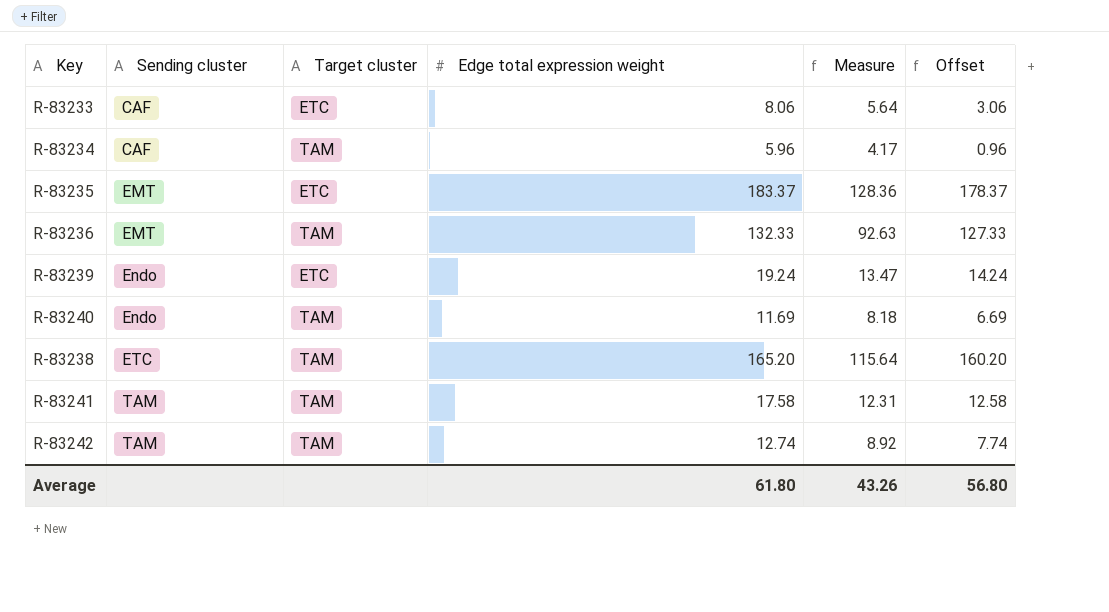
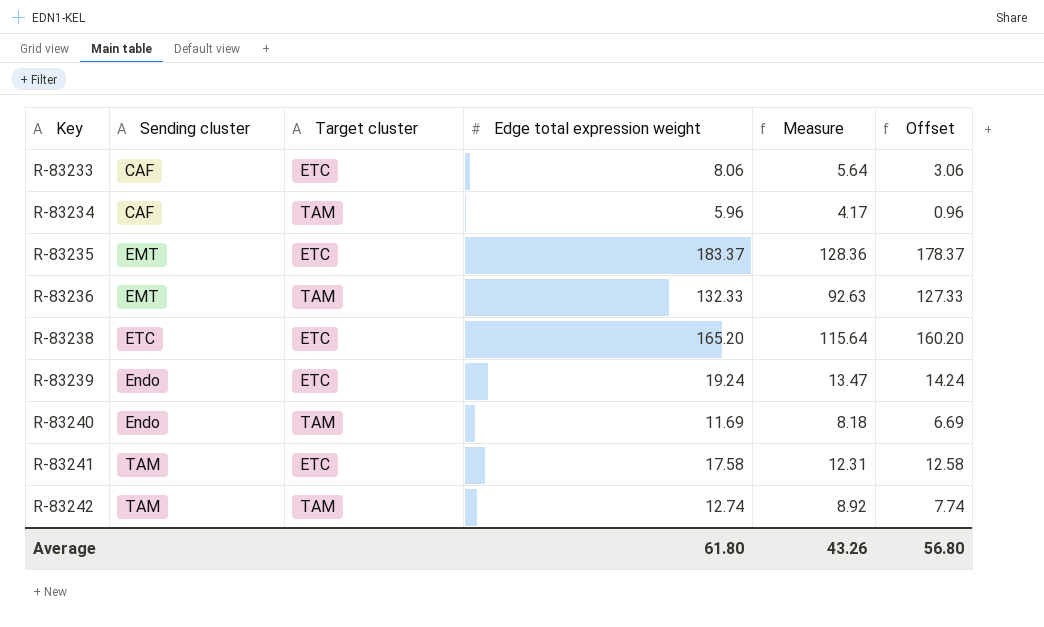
row order: Sending cluster ascending -> Key ascending
R-83238 | Target cluster: TAM -> ETC
R-83241 | Target cluster: TAM -> ETC

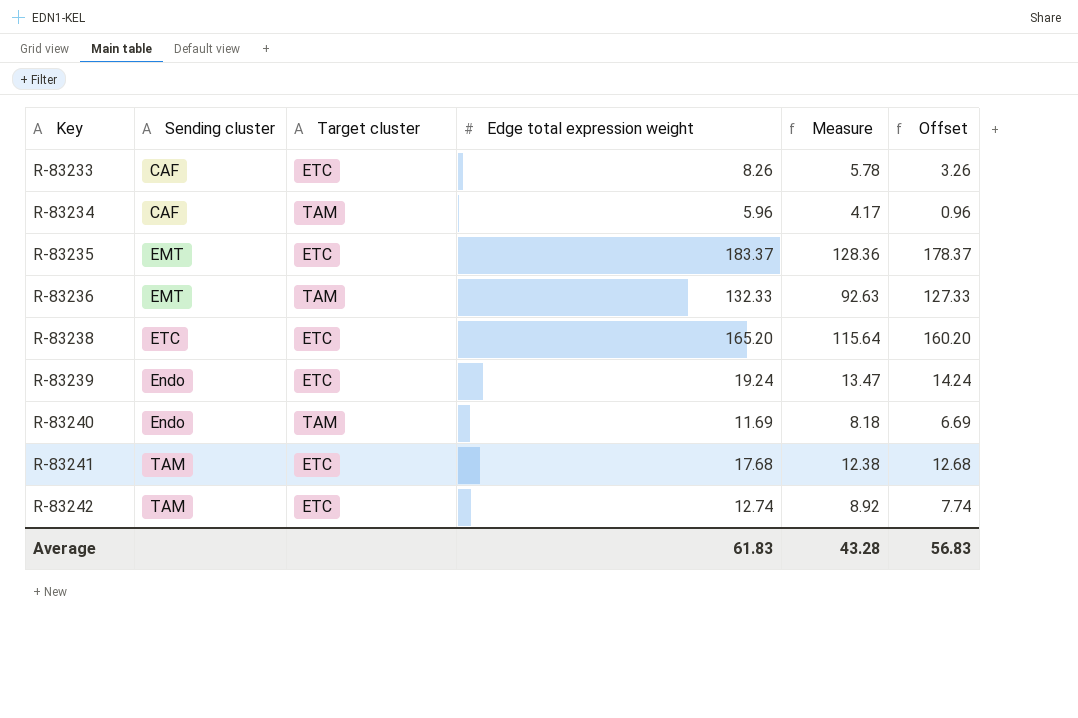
R-83233 | Edge total expression weight: 8.06 -> 8.26
R-83233 | Measure: 5.64 -> 5.78
R-83233 | Offset: 3.06 -> 3.26
R-83241 | Edge total expression weight: 17.58 -> 17.68
R-83241 | Measure: 12.31 -> 12.38
R-83241 | Offset: 12.58 -> 12.68
R-83242 | Target cluster: TAM -> ETC
Average | Edge total expression weight: 61.80 -> 61.83
Average | Measure: 43.26 -> 43.28
Average | Offset: 56.80 -> 56.83

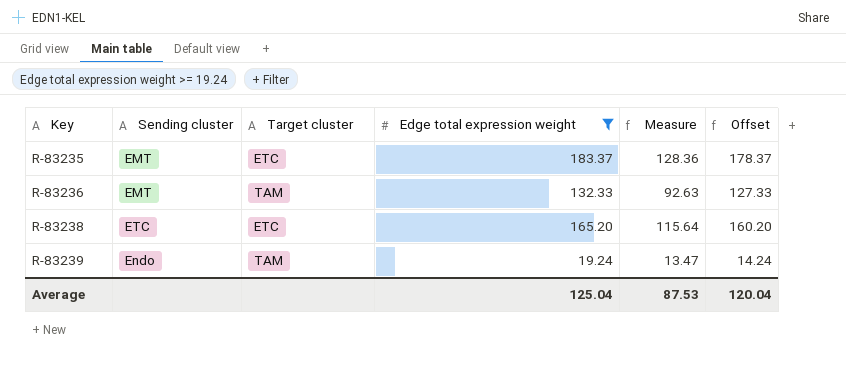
filter: none -> Edge total expression weight >= 19.24
R-83239 | Target cluster: ETC -> TAM
Average | Edge total expression weight: 61.83 -> 125.04
Average | Measure: 43.28 -> 87.53
Average | Offset: 56.83 -> 120.04

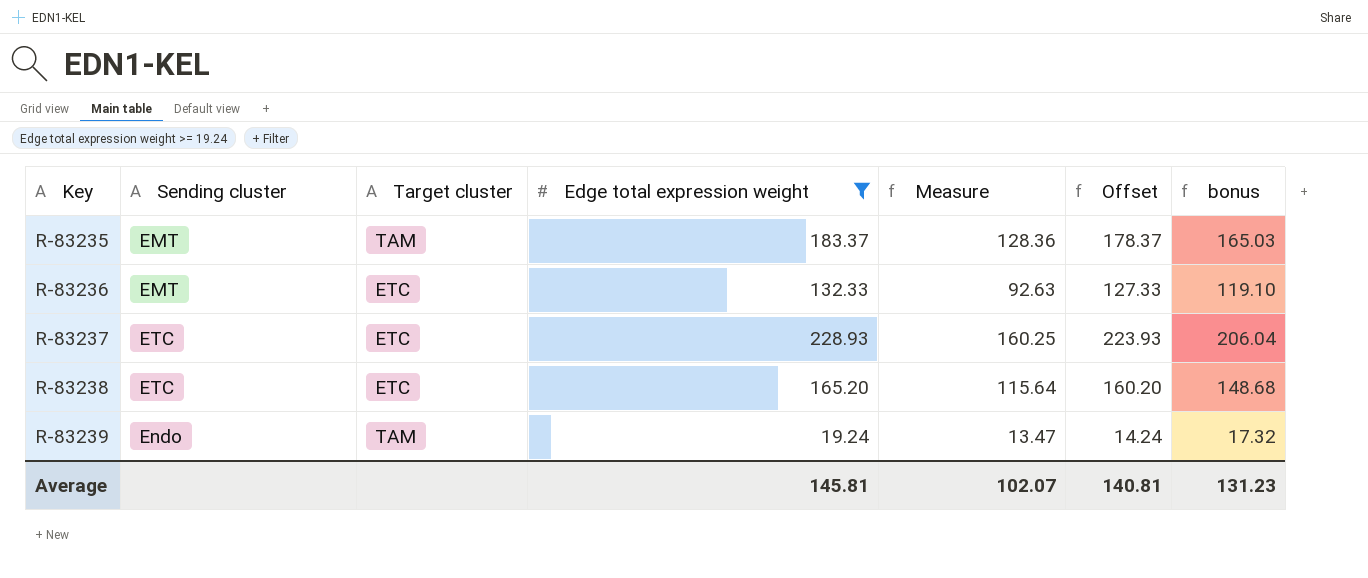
column bonus | formula: none -> [Edge total expression weight] * 0.9
R-83235 | Target cluster: ETC -> TAM
R-83236 | Target cluster: TAM -> ETC
row R-83237: none -> ETC | ETC | 228.93 | 160.25 | 223.93 | 206.04
Average | Edge total expression weight: 125.04 -> 145.81
Average | Measure: 87.53 -> 102.07
Average | Offset: 120.04 -> 140.81

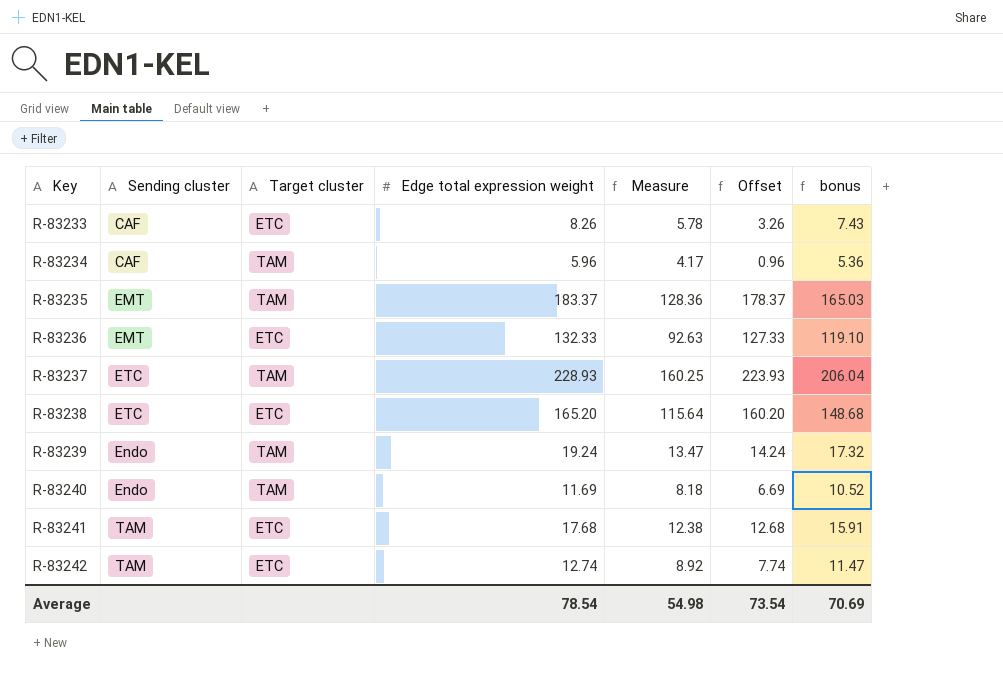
filter: Edge total expression weight >= 19.24 -> none
R-83237 | Target cluster: ETC -> TAM
Average | Edge total expression weight: 145.81 -> 78.54
Average | Measure: 102.07 -> 54.98
Average | Offset: 140.81 -> 73.54
Average | bonus: 131.23 -> 70.69

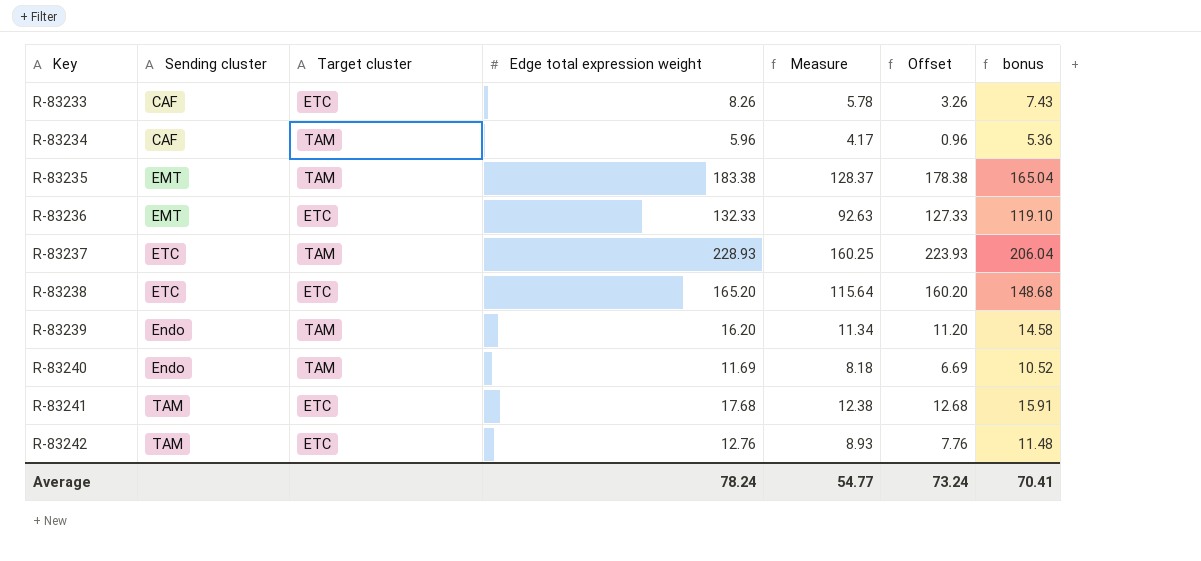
R-83235 | Edge total expression weight: 183.37 -> 183.38
R-83235 | Measure: 128.36 -> 128.37
R-83235 | Offset: 178.37 -> 178.38
R-83235 | bonus: 165.03 -> 165.04
R-83239 | Edge total expression weight: 19.24 -> 16.20
R-83239 | Measure: 13.47 -> 11.34
R-83239 | Offset: 14.24 -> 11.20
R-83239 | bonus: 17.32 -> 14.58
R-83242 | Edge total expression weight: 12.74 -> 12.76
R-83242 | Measure: 8.92 -> 8.93
R-83242 | Offset: 7.74 -> 7.76
R-83242 | bonus: 11.47 -> 11.48
Average | Edge total expression weight: 78.54 -> 78.24
Average | Measure: 54.98 -> 54.77
Average | Offset: 73.54 -> 73.24
Average | bonus: 70.69 -> 70.41

